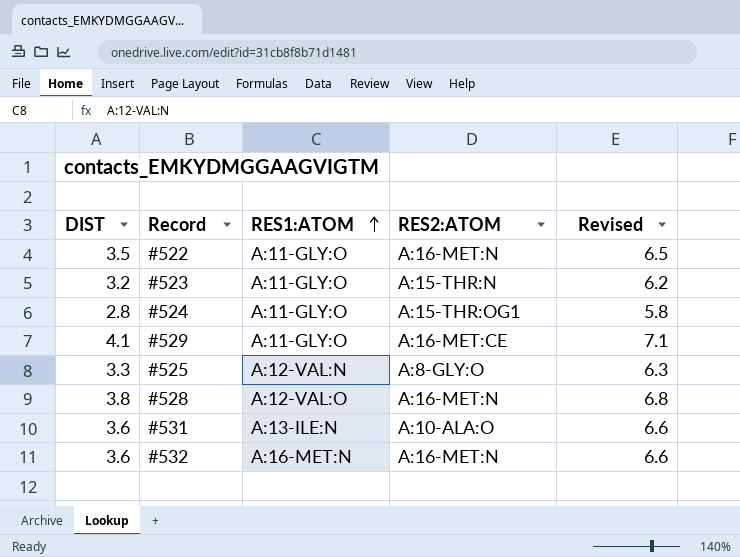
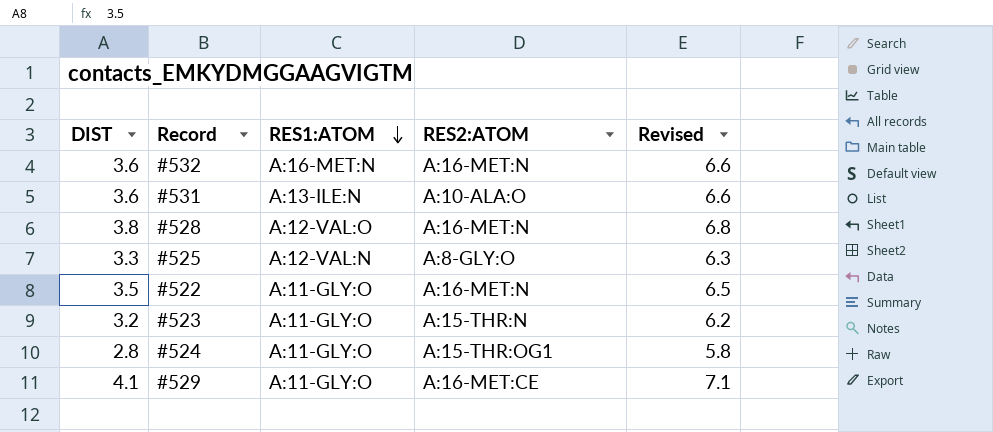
row order: RES1:ATOM ascending -> RES1:ATOM descending

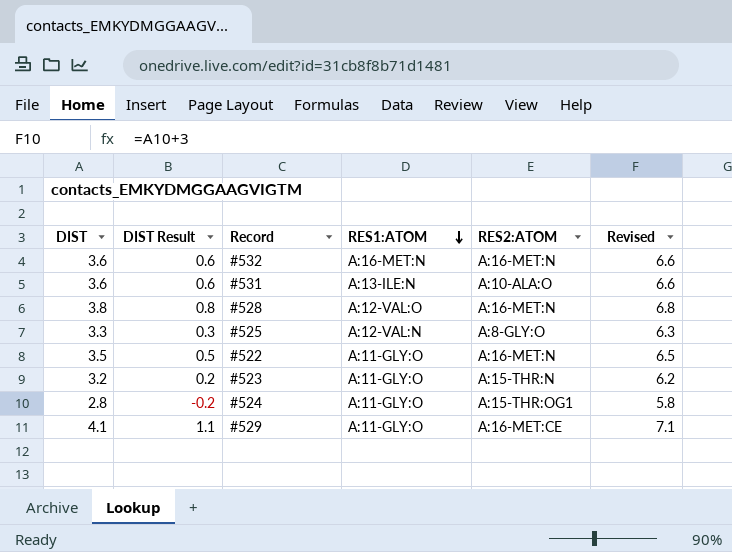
column DIST Result | formula: none -> [DIST] - 3

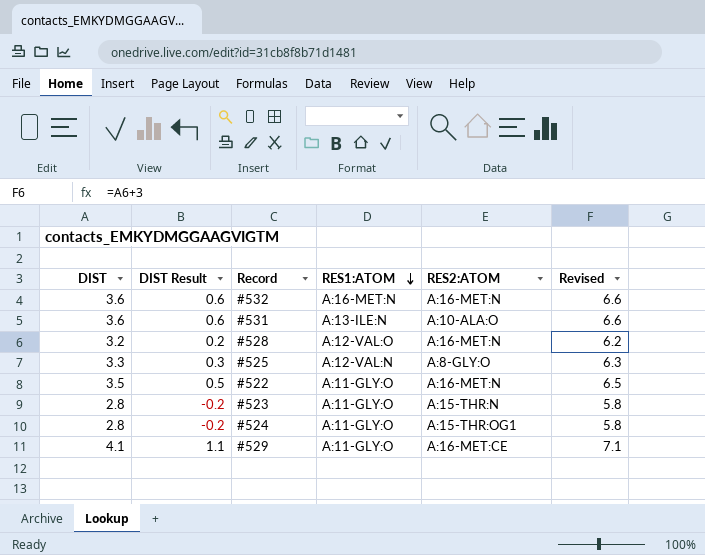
#528 | DIST: 3.8 -> 3.2
#528 | DIST Result: 0.8 -> 0.2
#528 | Revised: 6.8 -> 6.2
#523 | DIST: 3.2 -> 2.8
#523 | DIST Result: 0.2 -> -0.2
#523 | Revised: 6.2 -> 5.8

